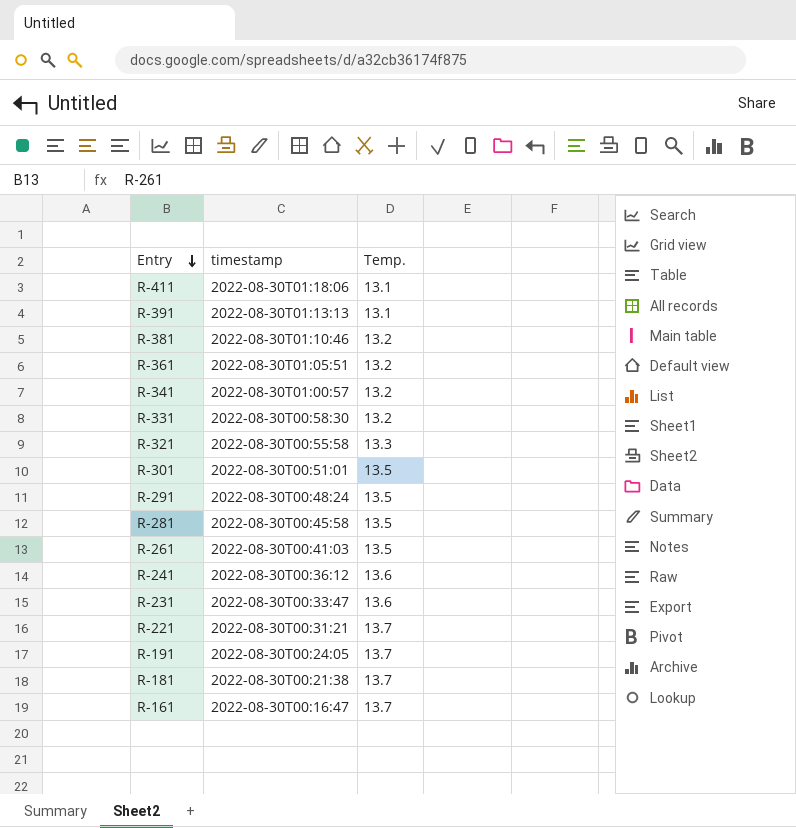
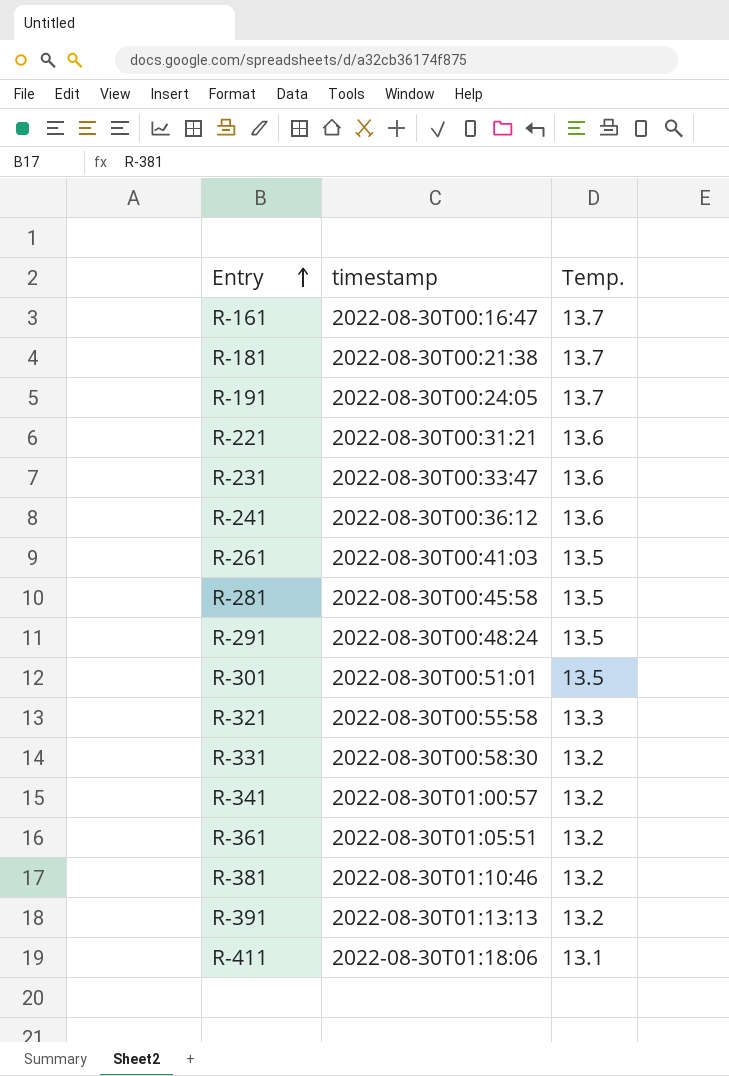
row order: Entry descending -> Entry ascending
R-221 | Temp.: 13.7 -> 13.6
R-391 | Temp.: 13.1 -> 13.2

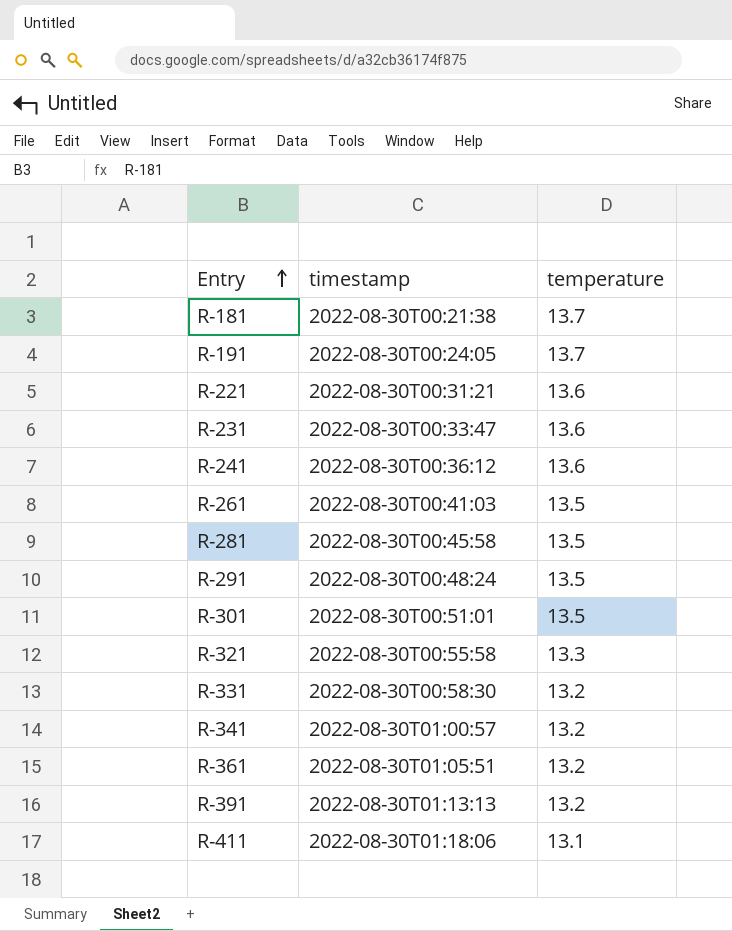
column name: Temp. -> temperature
row R-161: 2022-08-30T00:16:47 | 13.7 -> none
row R-381: 2022-08-30T01:10:46 | 13.2 -> none

